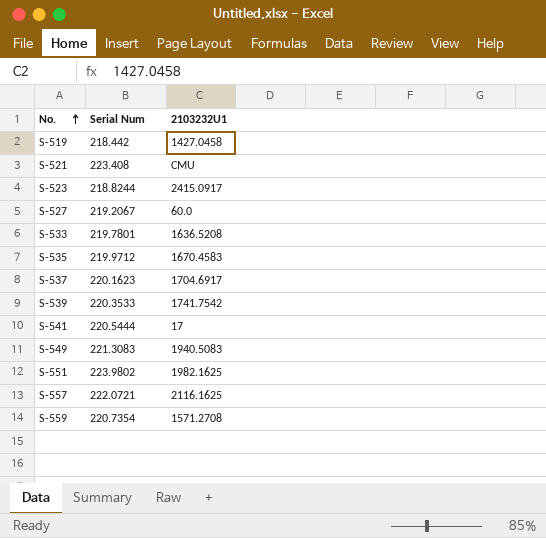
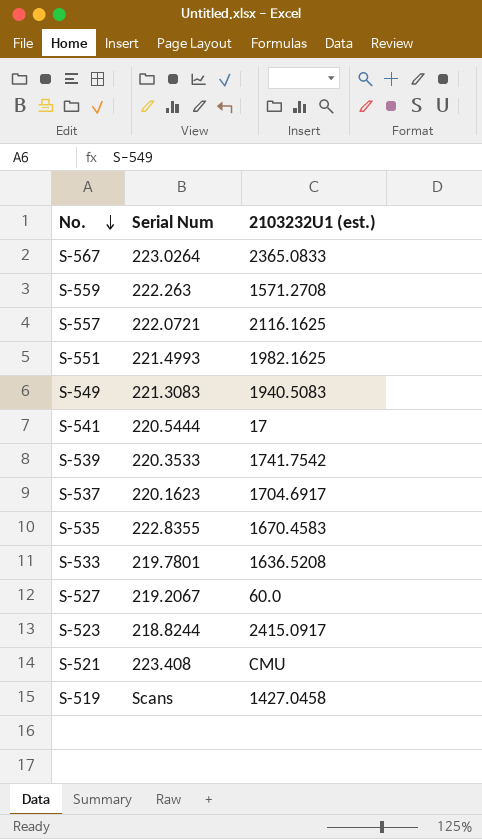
row order: No. ascending -> No. descending
column name: 2103232U1 -> 2103232U1 (est.)
row S-567: none -> 223.0264 | 2365.0833
S-559 | Serial Num: 220.7354 -> 222.263
S-551 | Serial Num: 223.9802 -> 221.4993
S-535 | Serial Num: 219.9712 -> 222.8355
S-519 | Serial Num: 218.442 -> Scans

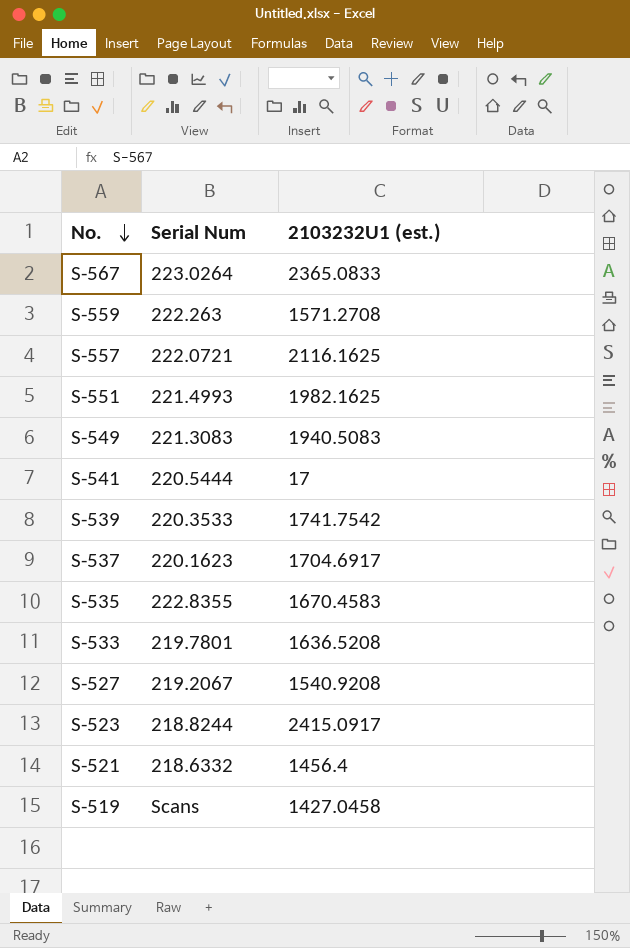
S-527 | 2103232U1 (est.): 60.0 -> 1540.9208
S-521 | Serial Num: 223.408 -> 218.6332
S-521 | 2103232U1 (est.): CMU -> 1456.4

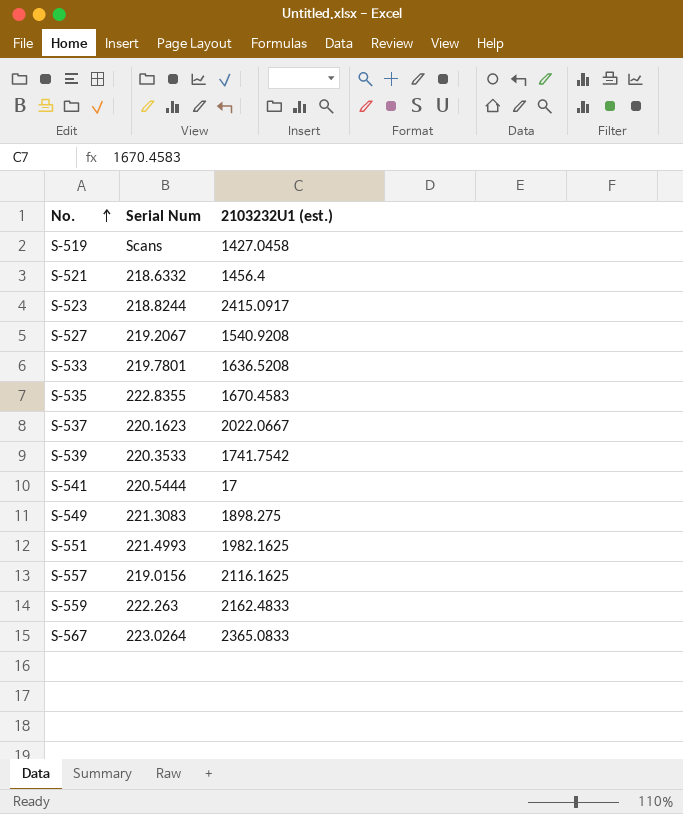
row order: No. descending -> No. ascending
S-537 | 2103232U1 (est.): 1704.6917 -> 2022.0667
S-549 | 2103232U1 (est.): 1940.5083 -> 1898.275
S-557 | Serial Num: 222.0721 -> 219.0156
S-559 | 2103232U1 (est.): 1571.2708 -> 2162.4833

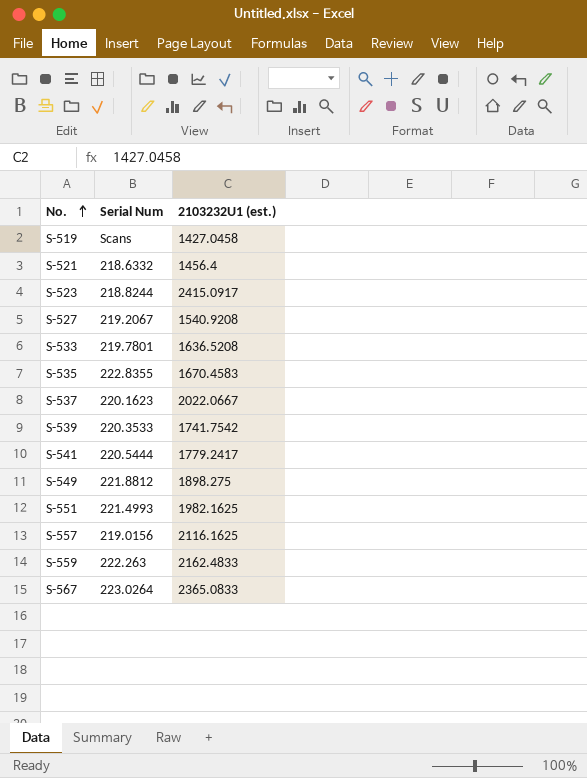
S-541 | 2103232U1 (est.): 17 -> 1779.2417
S-549 | Serial Num: 221.3083 -> 221.8812

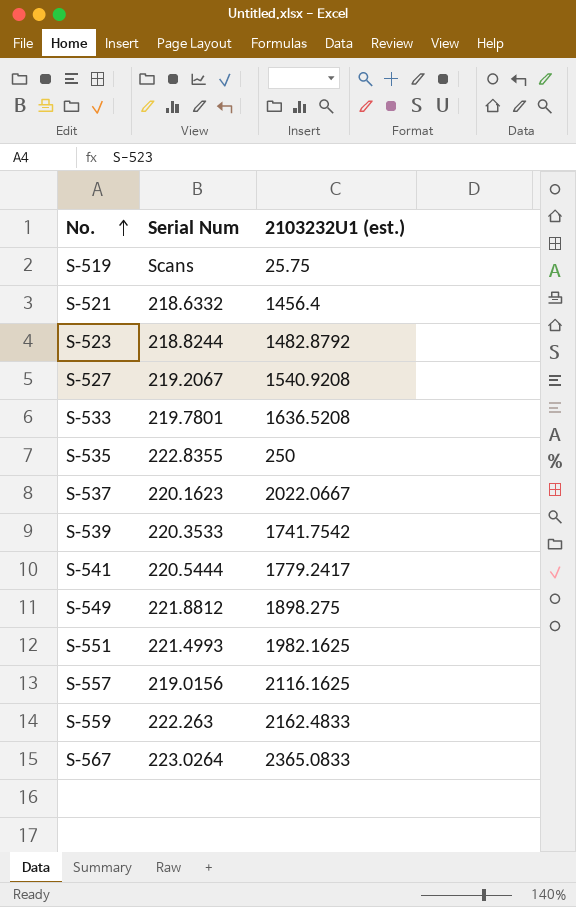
S-519 | 2103232U1 (est.): 1427.0458 -> 25.75
S-523 | 2103232U1 (est.): 2415.0917 -> 1482.8792
S-535 | 2103232U1 (est.): 1670.4583 -> 250

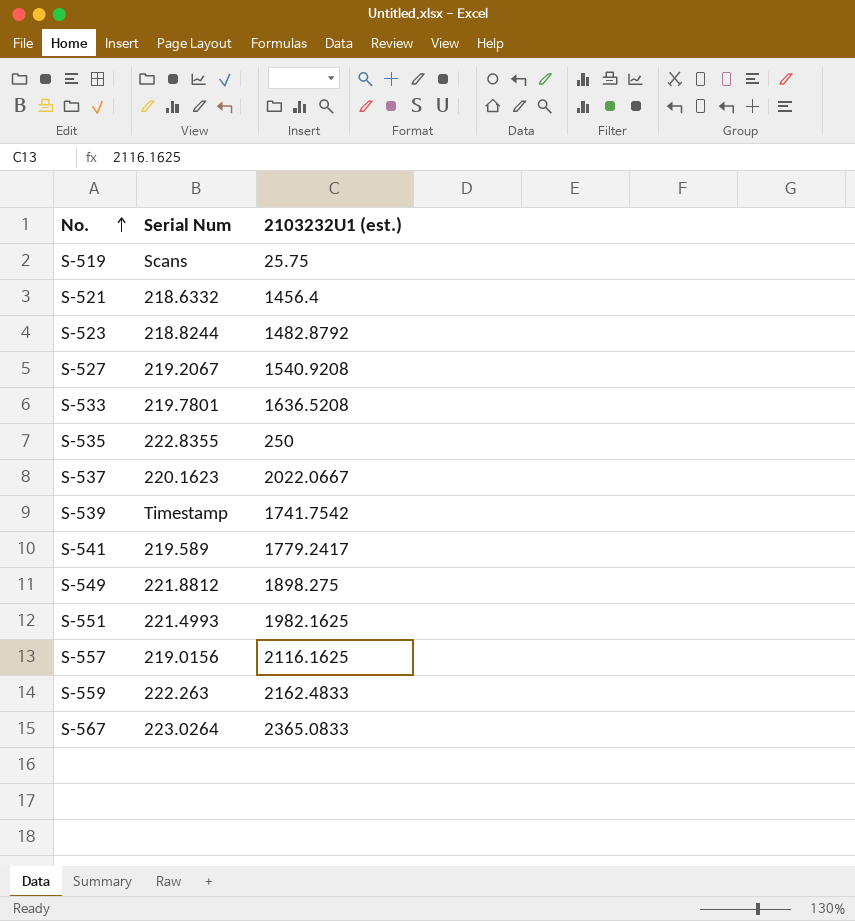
S-539 | Serial Num: 220.3533 -> Timestamp
S-541 | Serial Num: 220.5444 -> 219.589

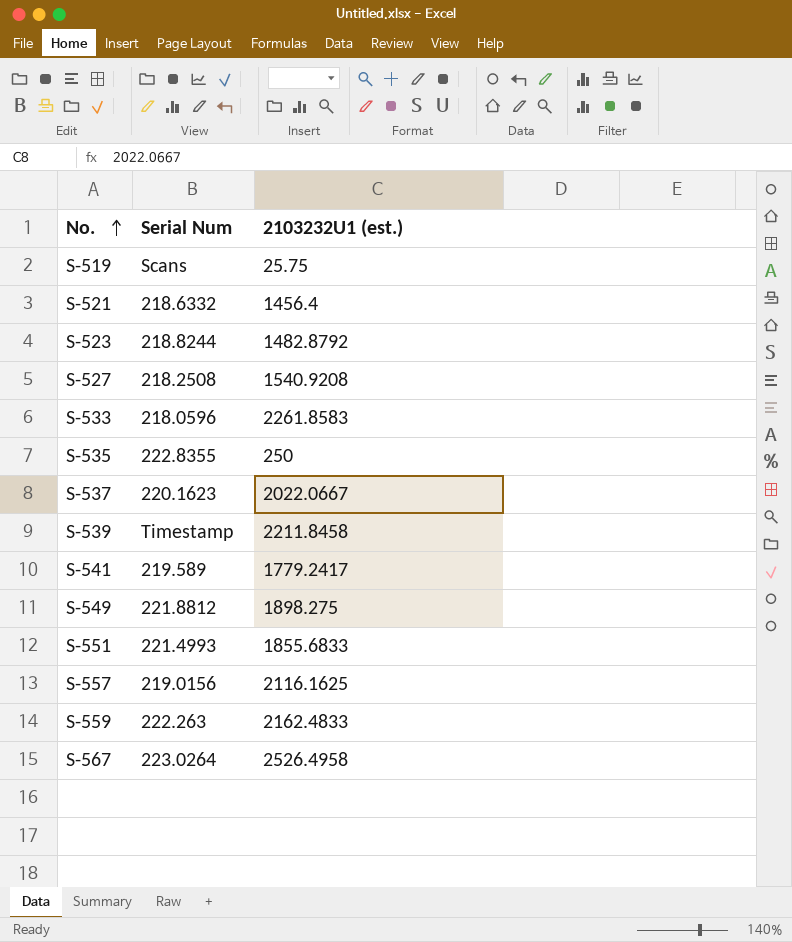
S-527 | Serial Num: 219.2067 -> 218.2508
S-533 | Serial Num: 219.7801 -> 218.0596
S-533 | 2103232U1 (est.): 1636.5208 -> 2261.8583
S-539 | 2103232U1 (est.): 1741.7542 -> 2211.8458
S-551 | 2103232U1 (est.): 1982.1625 -> 1855.6833
S-567 | 2103232U1 (est.): 2365.0833 -> 2526.4958

